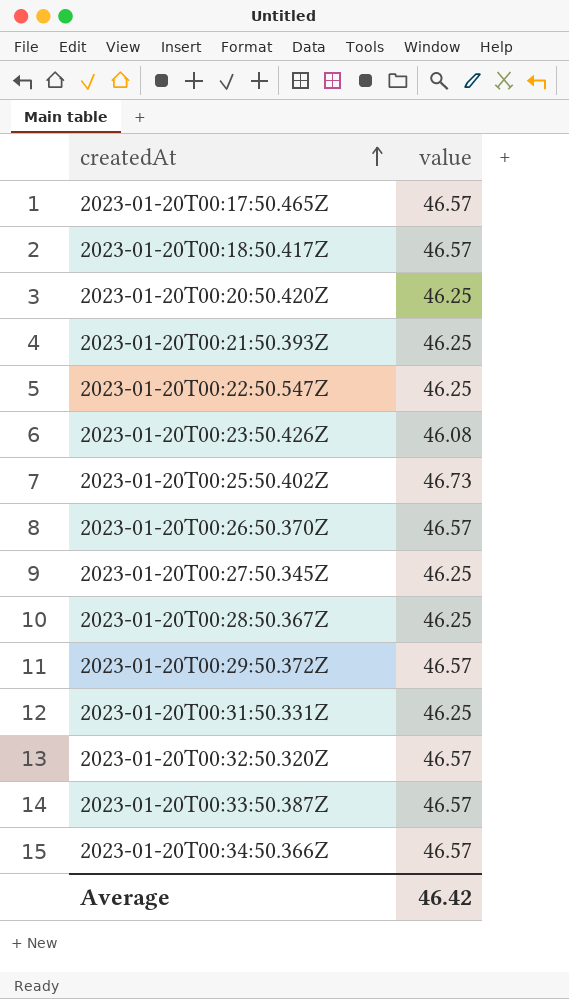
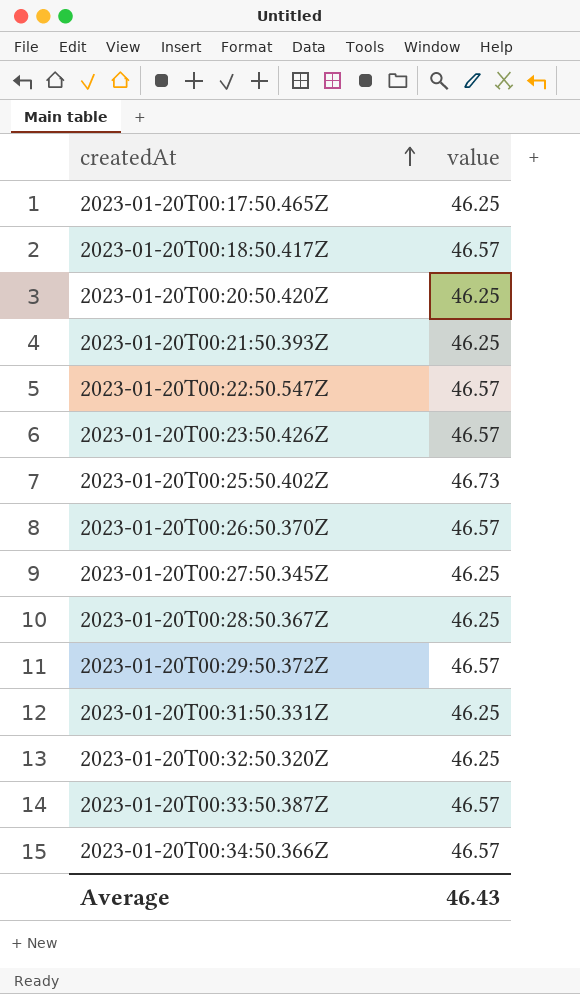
2023-01-20T00:17:50.465Z | value: 46.57 -> 46.25
2023-01-20T00:22:50.547Z | value: 46.25 -> 46.57
2023-01-20T00:23:50.426Z | value: 46.08 -> 46.57
2023-01-20T00:32:50.320Z | value: 46.57 -> 46.25
Average | value: 46.42 -> 46.43

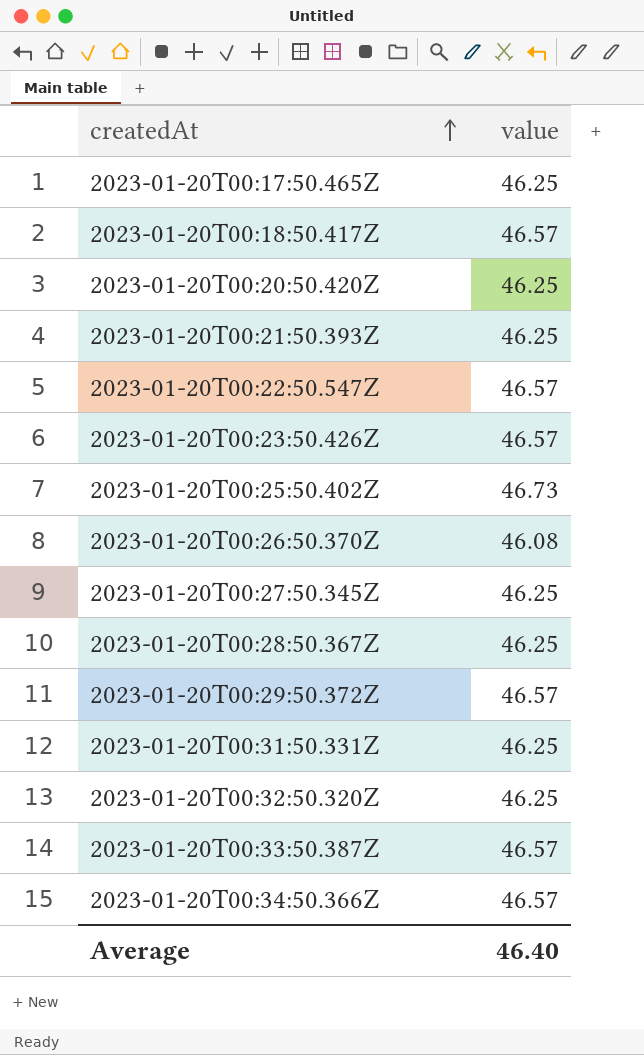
2023-01-20T00:26:50.370Z | value: 46.57 -> 46.08
Average | value: 46.43 -> 46.40

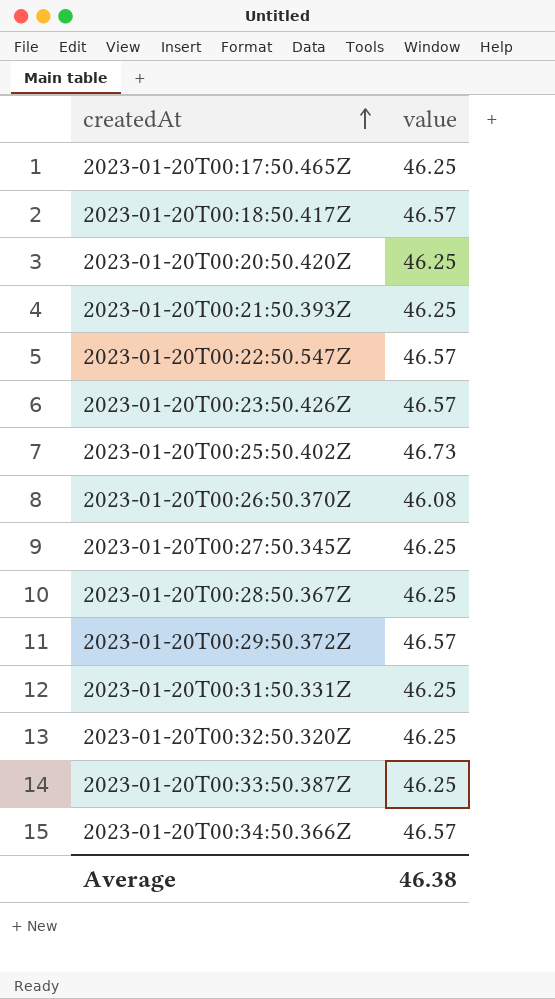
2023-01-20T00:33:50.387Z | value: 46.57 -> 46.25
Average | value: 46.40 -> 46.38

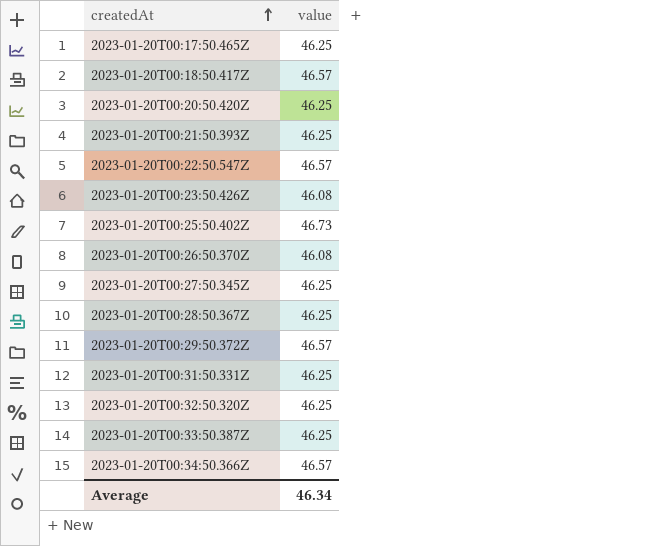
2023-01-20T00:23:50.426Z | value: 46.57 -> 46.08
Average | value: 46.38 -> 46.34

